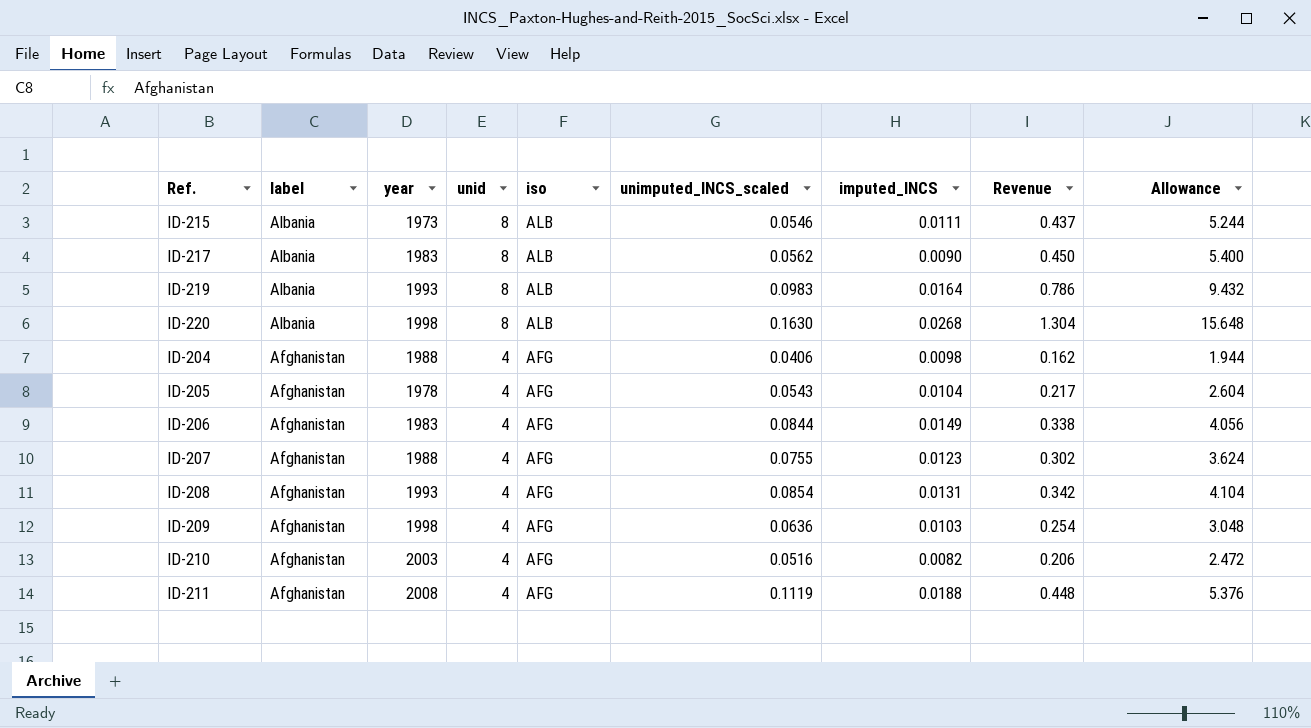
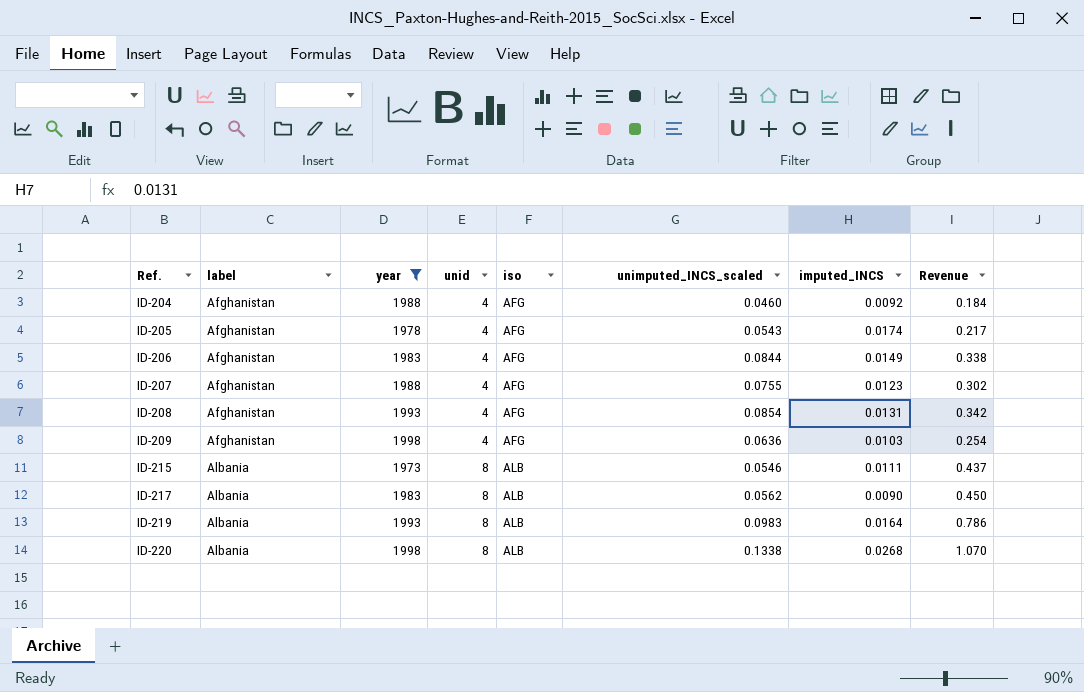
filter: none -> year <= 1998
row order: label descending -> Ref. ascending
column Allowance | formula: [Revenue] * 12 -> none
ID-204 | unimputed_INCS_scaled: 0.0406 -> 0.0460
ID-204 | imputed_INCS: 0.0098 -> 0.0092
ID-204 | Revenue: 0.162 -> 0.184
ID-205 | imputed_INCS: 0.0104 -> 0.0174
ID-220 | unimputed_INCS_scaled: 0.1630 -> 0.1338
ID-220 | Revenue: 1.304 -> 1.070

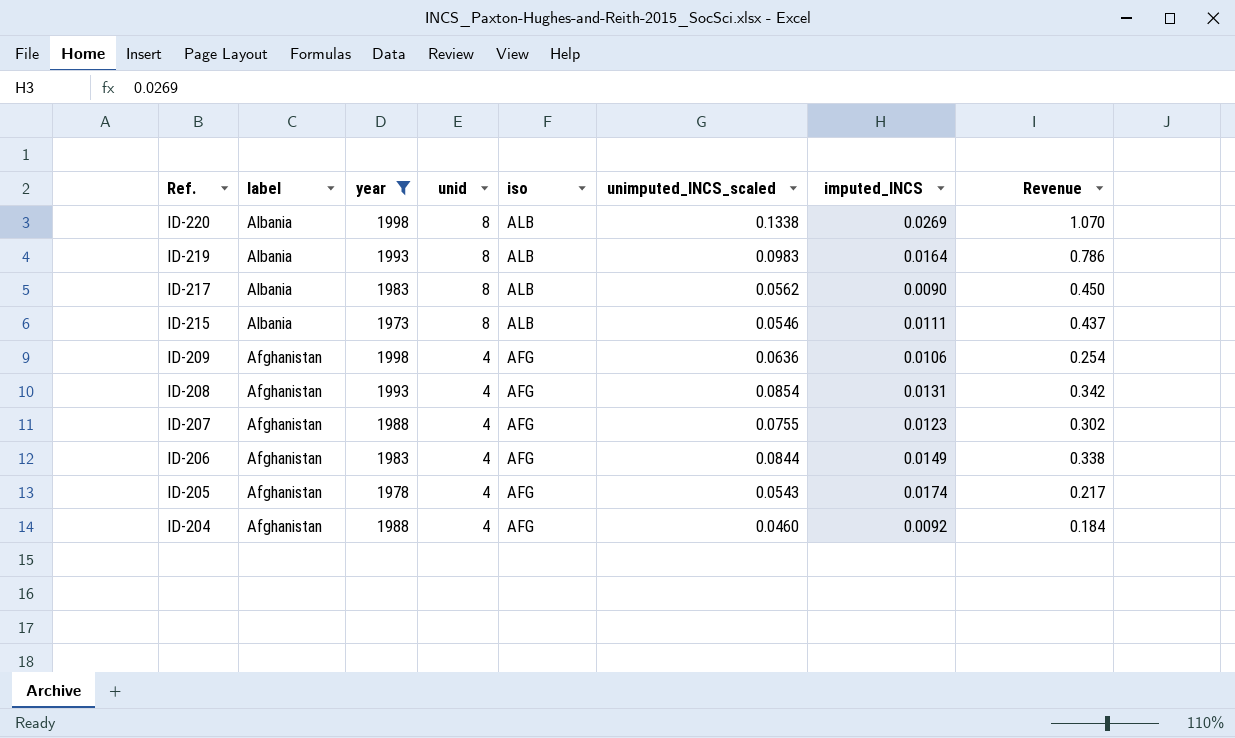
row order: Ref. ascending -> Ref. descending
ID-220 | imputed_INCS: 0.0268 -> 0.0269
ID-209 | imputed_INCS: 0.0103 -> 0.0106

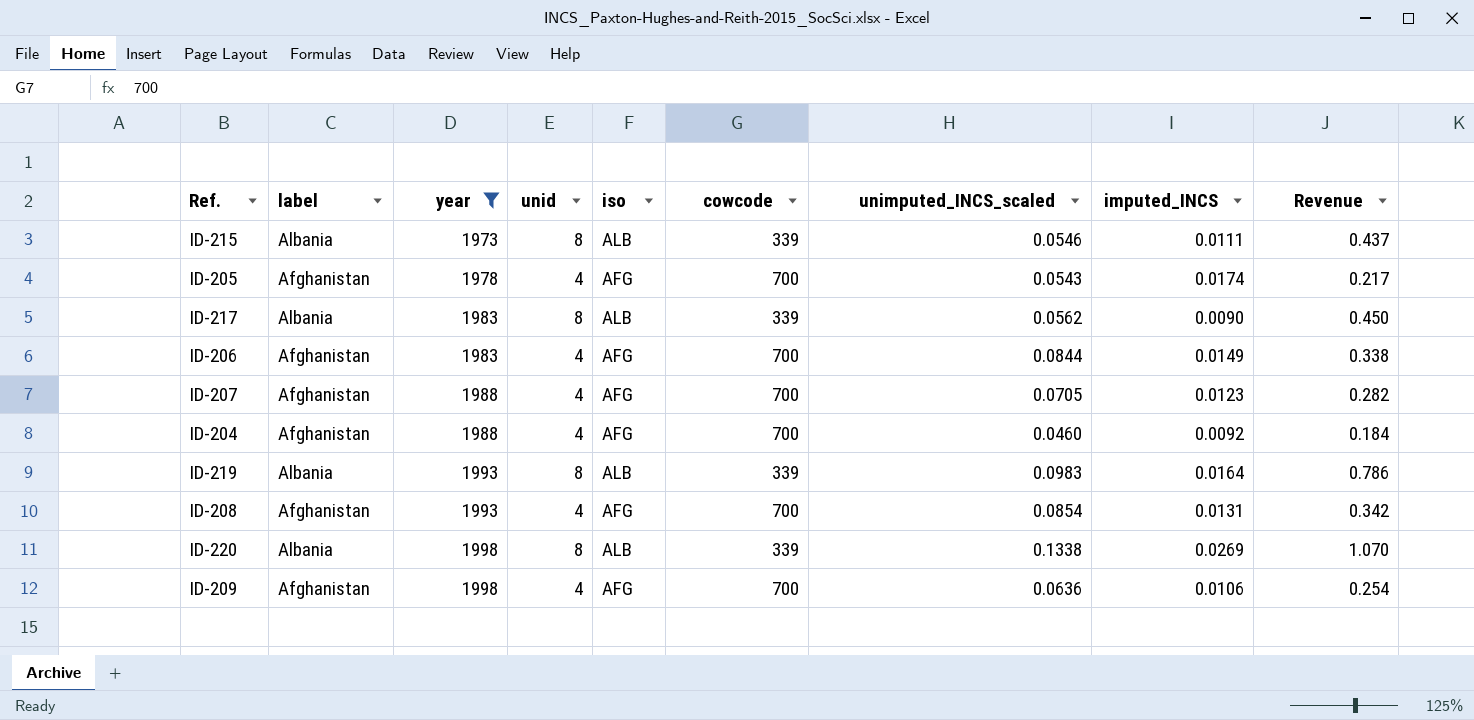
row order: Ref. descending -> year ascending
column cowcode | position: none -> 6
ID-207 | unimputed_INCS_scaled: 0.0755 -> 0.0705
ID-207 | Revenue: 0.302 -> 0.282

